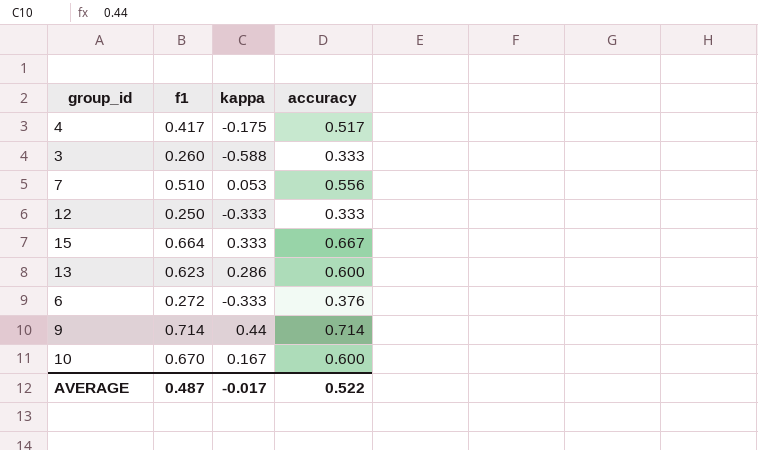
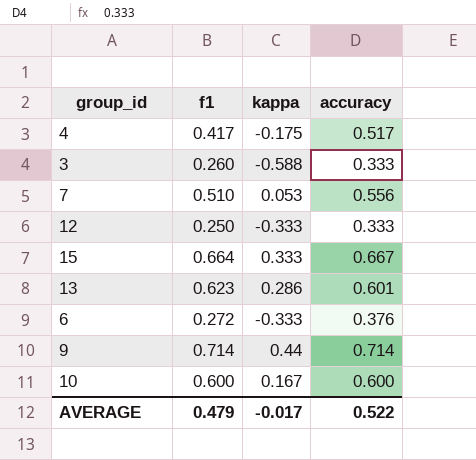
13 | accuracy: 0.600 -> 0.601
10 | f1: 0.670 -> 0.600
AVERAGE | f1: 0.487 -> 0.479

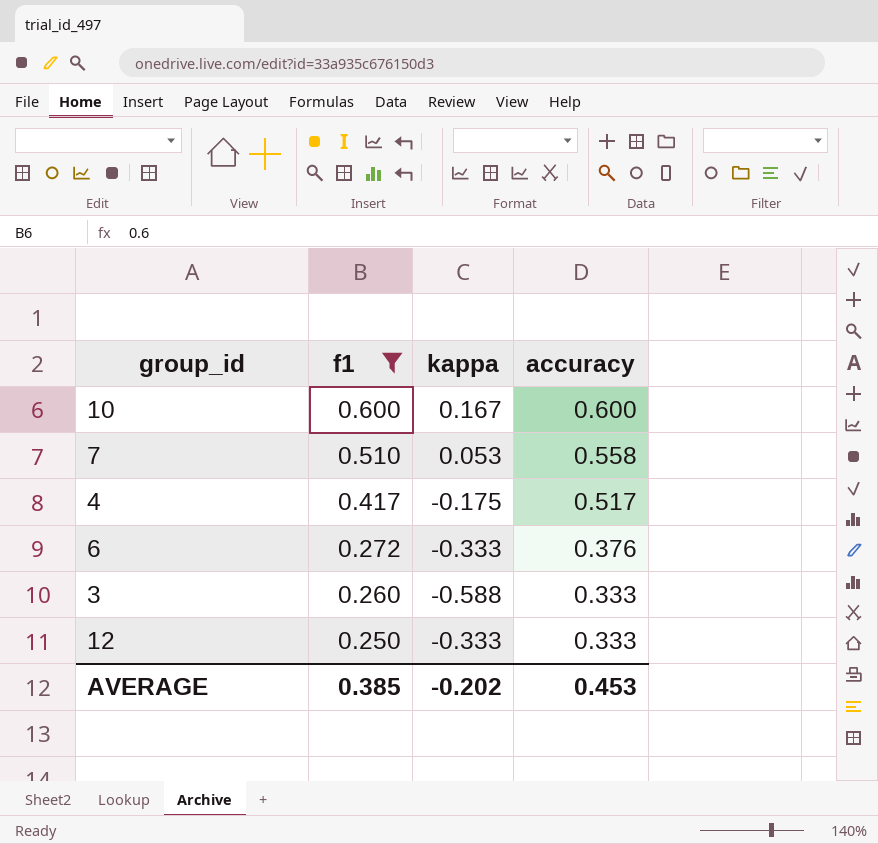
filter: none -> f1 <= 0.600
row order: none -> f1 descending
7 | accuracy: 0.556 -> 0.558
AVERAGE | f1: 0.479 -> 0.385
AVERAGE | kappa: -0.017 -> -0.202
AVERAGE | accuracy: 0.522 -> 0.453

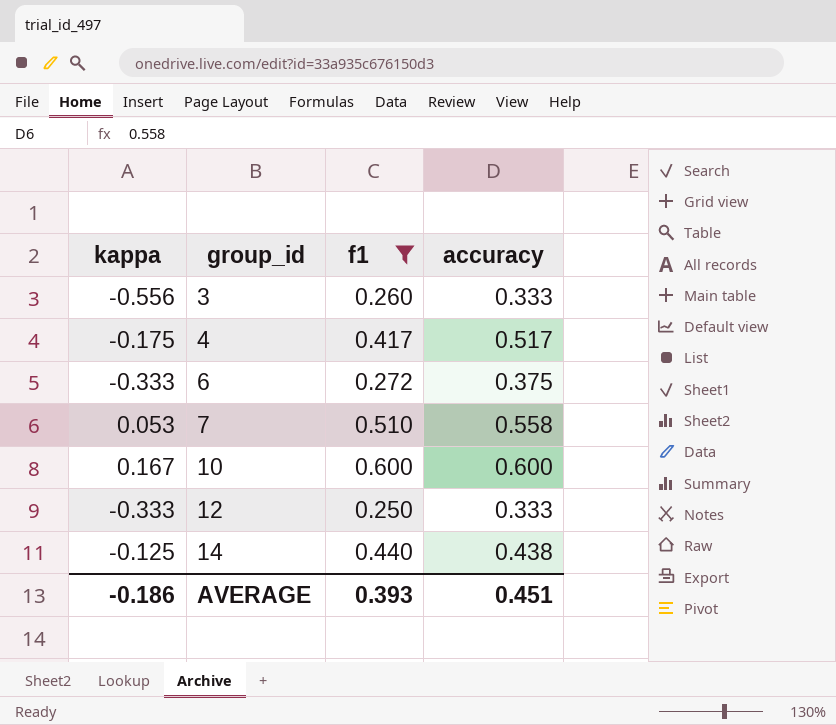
row order: f1 descending -> group_id ascending
column kappa | position: 3 -> 1
3 | kappa: -0.588 -> -0.556
6 | accuracy: 0.376 -> 0.375
row 14: none -> -0.125 | 0.440 | 0.438
AVERAGE | kappa: -0.202 -> -0.186
AVERAGE | f1: 0.385 -> 0.393
AVERAGE | accuracy: 0.453 -> 0.451

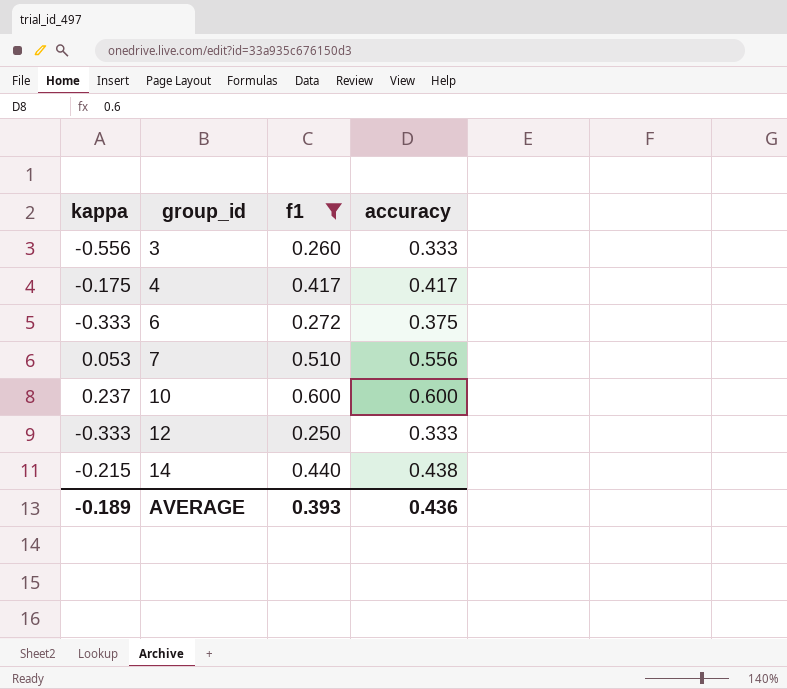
4 | accuracy: 0.517 -> 0.417
7 | accuracy: 0.558 -> 0.556
10 | kappa: 0.167 -> 0.237
14 | kappa: -0.125 -> -0.215
AVERAGE | kappa: -0.186 -> -0.189
AVERAGE | accuracy: 0.451 -> 0.436

